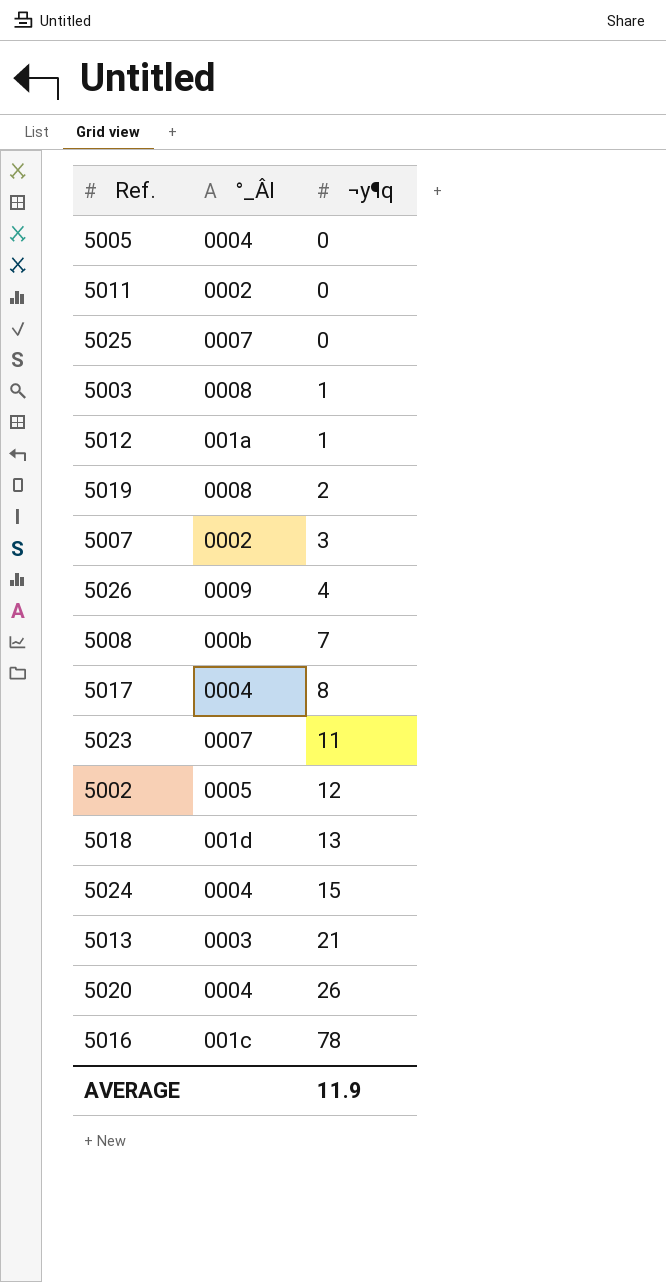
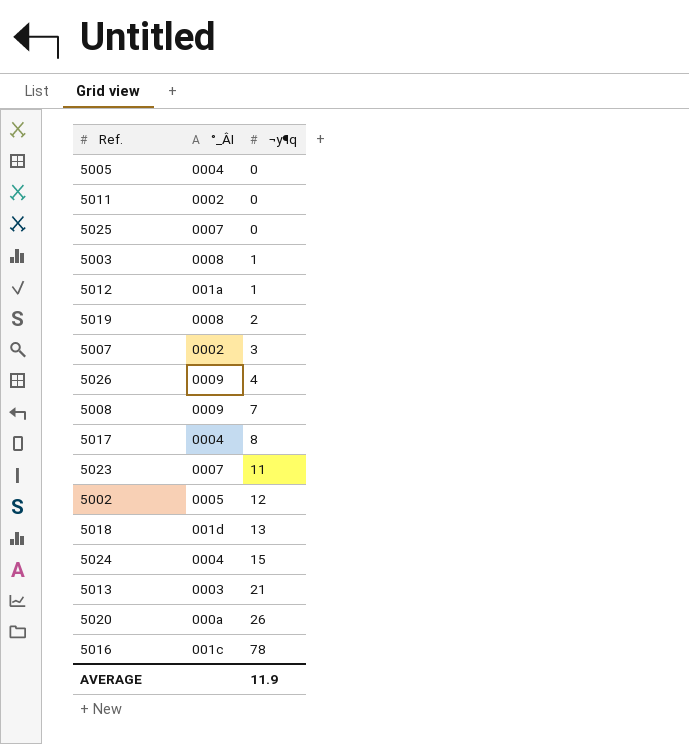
5008 | °_ÂI: 000b -> 0009
5020 | °_ÂI: 0004 -> 000a

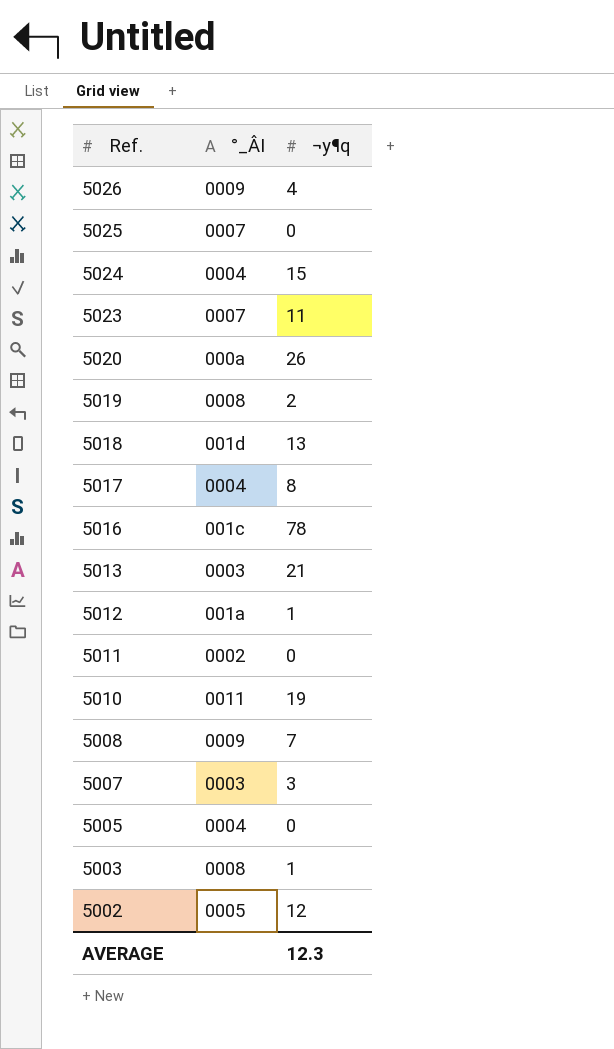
row order: ¬y¶q ascending -> Ref. descending
row 5010: none -> 0011 | 19
5007 | °_ÂI: 0002 -> 0003
AVERAGE | ¬y¶q: 11.9 -> 12.3

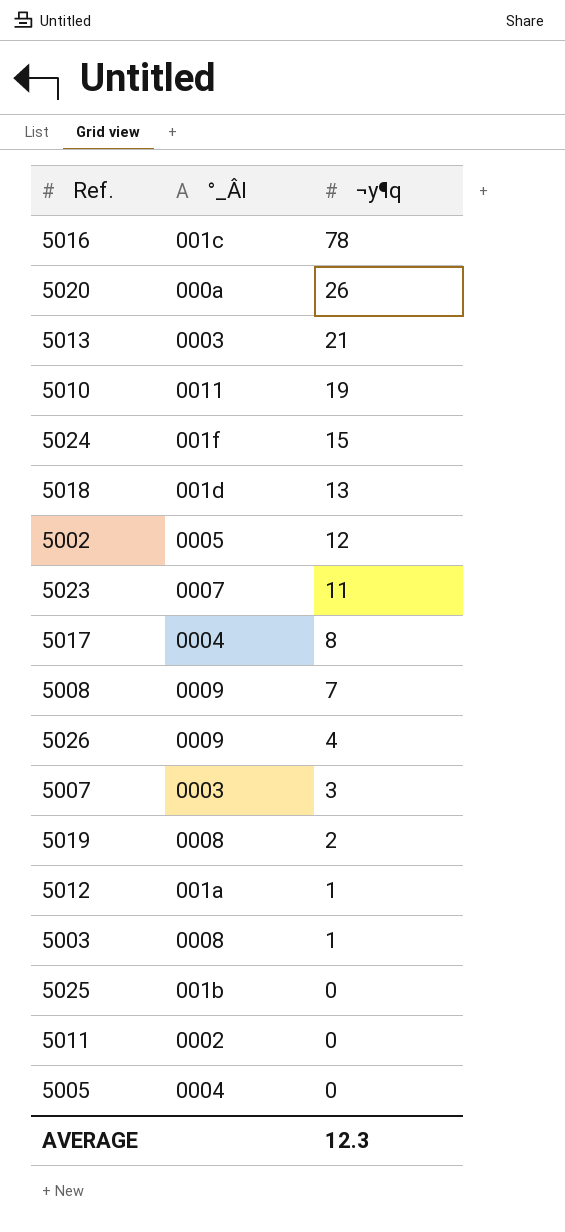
row order: Ref. descending -> ¬y¶q descending
5024 | °_ÂI: 0004 -> 001f
5025 | °_ÂI: 0007 -> 001b

